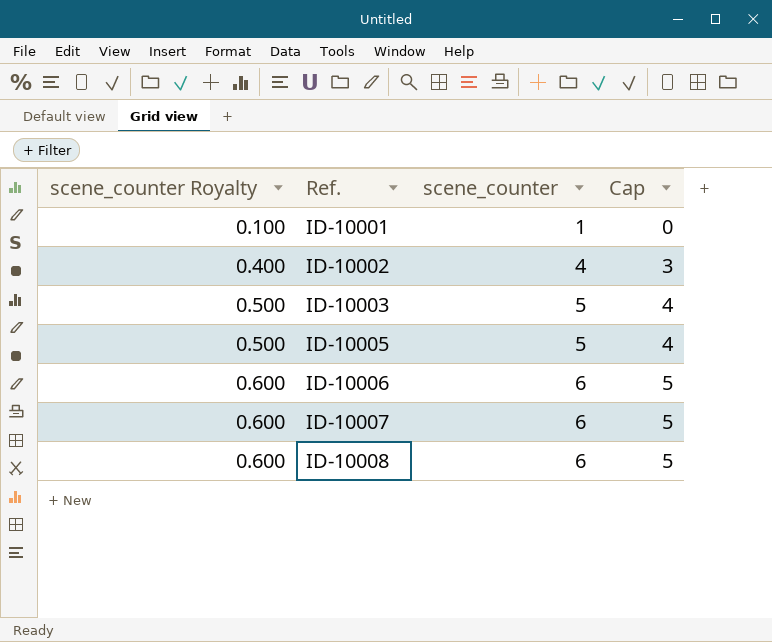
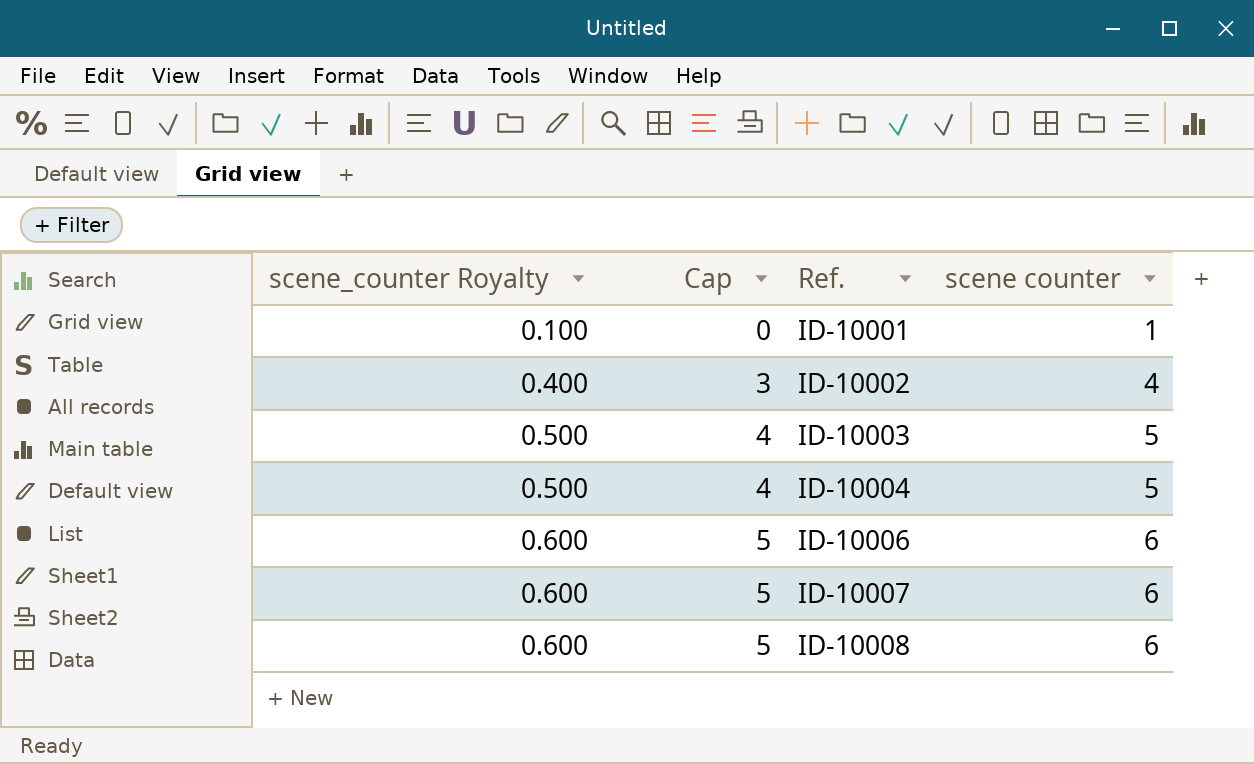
column Cap | position: 4 -> 2
column name: scene_counter -> scene counter
row ID-10005: 0.500 | 5 | 4 -> none
row ID-10004: none -> 0.500 | 4 | 5

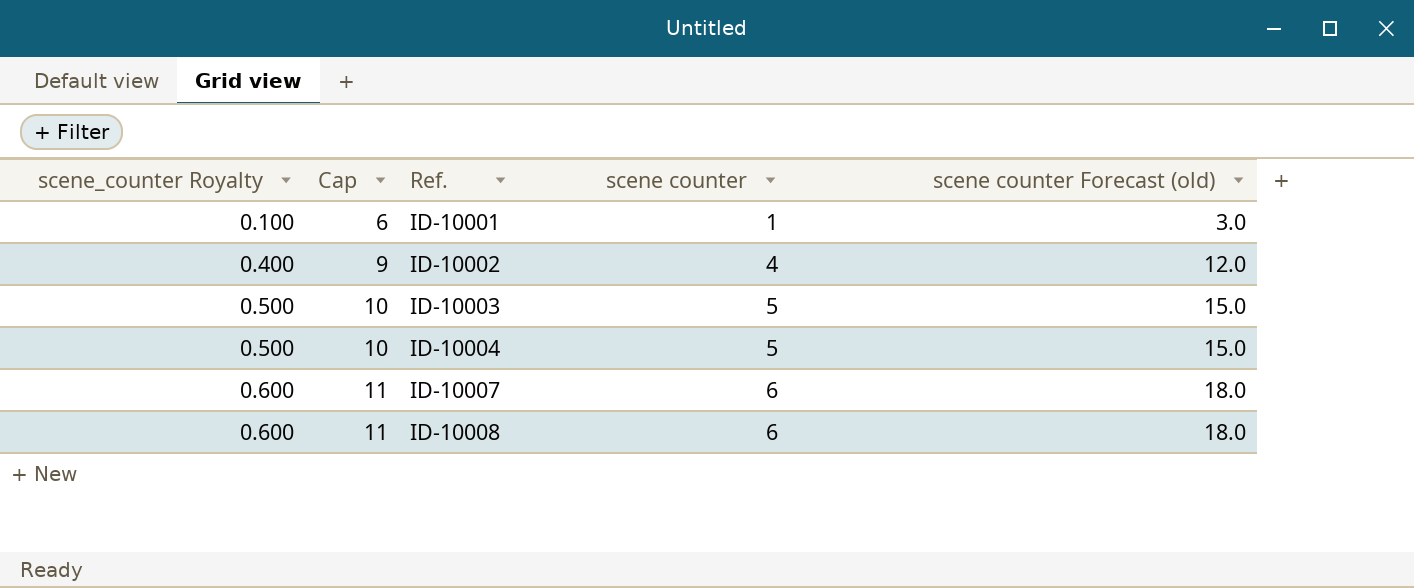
column Cap | formula: [scene counter] - 1 -> [scene counter] + 5
column scene counter Forecast (old) | formula: none -> [scene counter] * 3
row ID-10006: 0.600 | 5 | 6 -> none

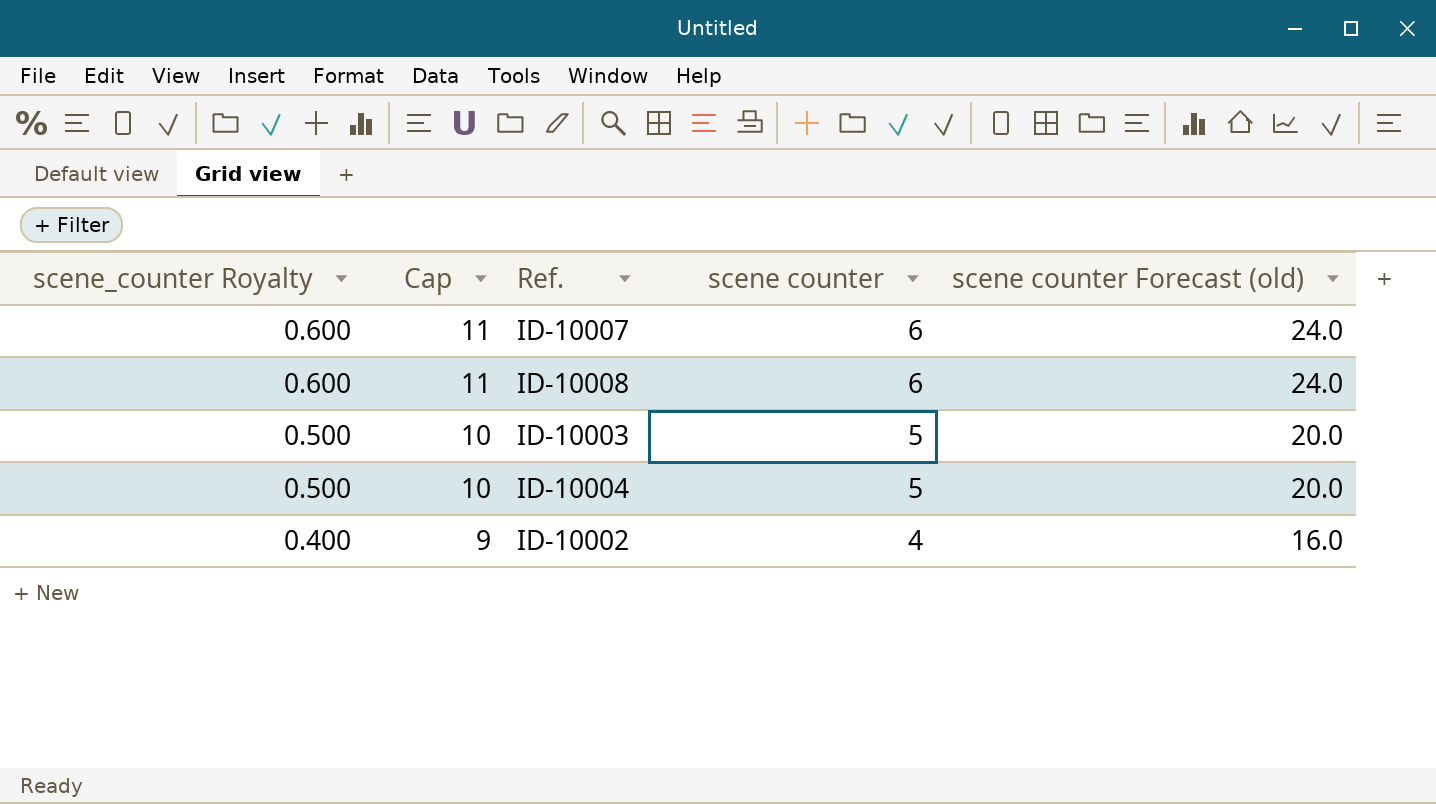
row order: scene_counter Royalty ascending -> scene_counter Royalty descending
column scene counter Forecast (old) | formula: [scene counter] * 3 -> [scene counter] * 4
row ID-10001: 0.100 | 6 | 1 | 3.0 -> none

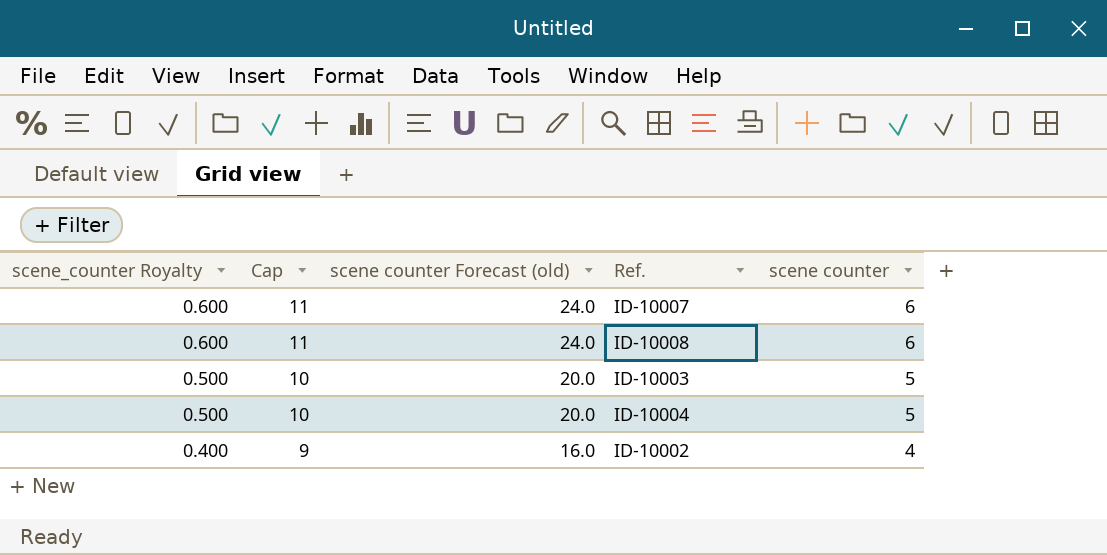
column scene counter Forecast (old) | position: 5 -> 3

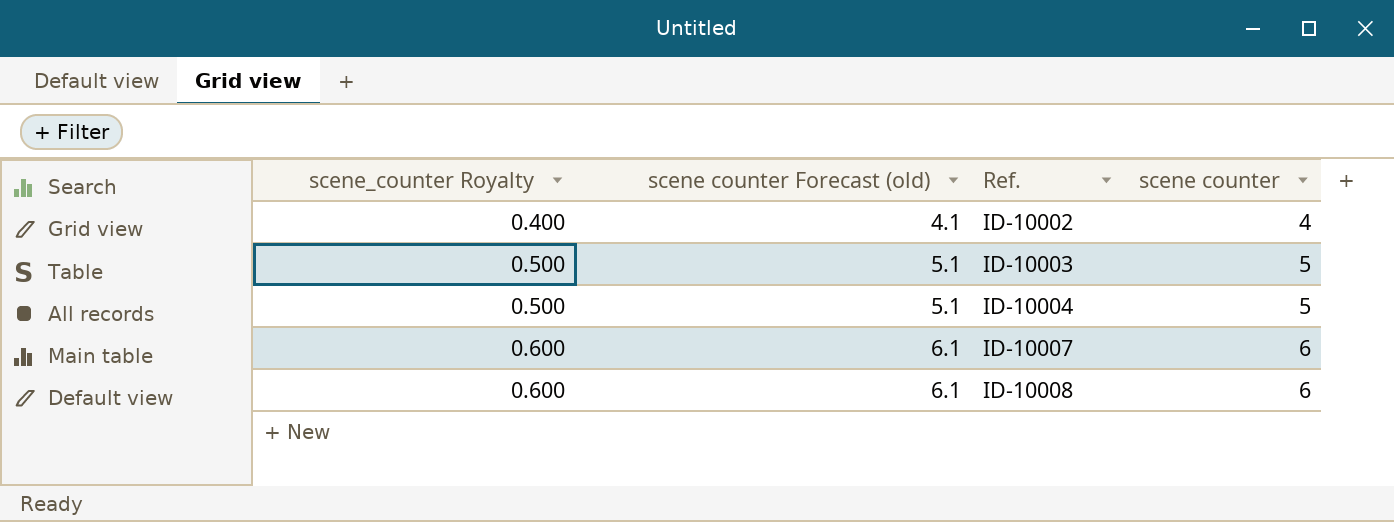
row order: scene_counter Royalty descending -> scene_counter Royalty ascending
column Cap | formula: [scene counter] + 5 -> none
column scene counter Forecast (old) | formula: [scene counter] * 4 -> [scene counter] * 1.02

